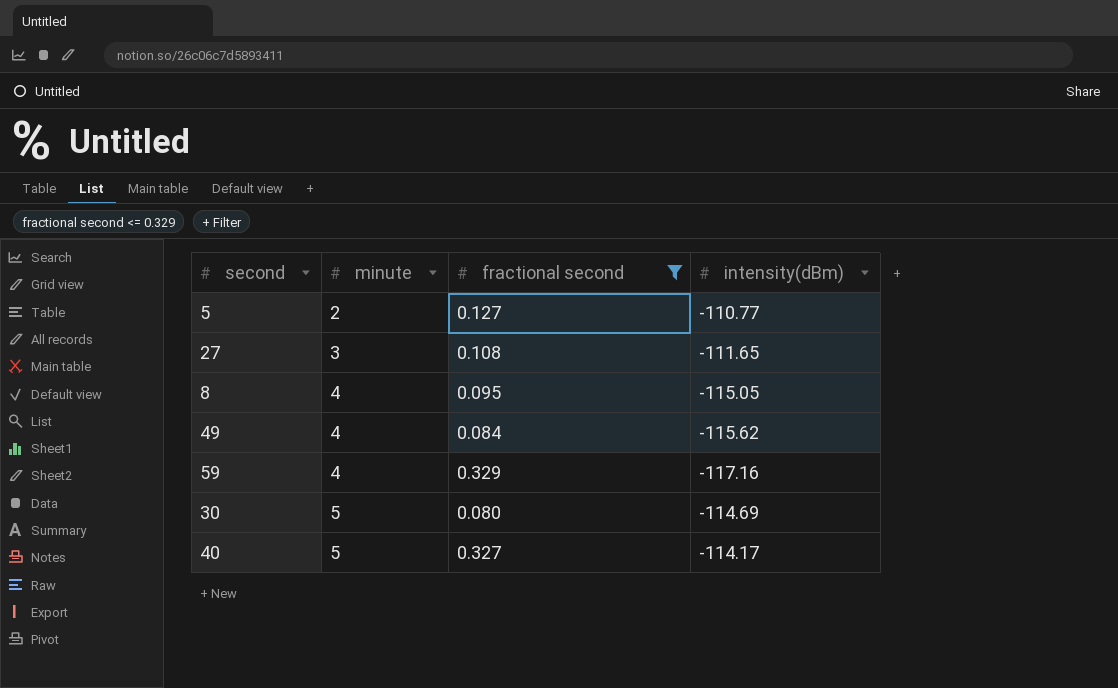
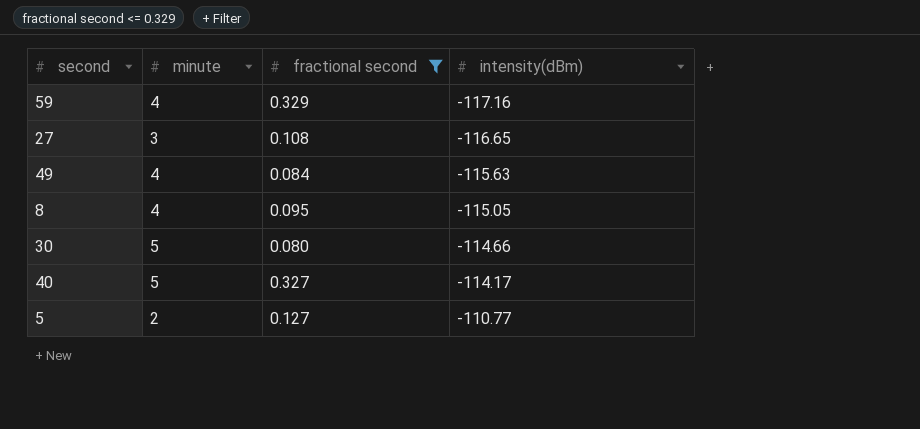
row order: minute ascending -> intensity(dBm) ascending
27 | intensity(dBm): -111.65 -> -116.65
49 | intensity(dBm): -115.62 -> -115.63
30 | intensity(dBm): -114.69 -> -114.66

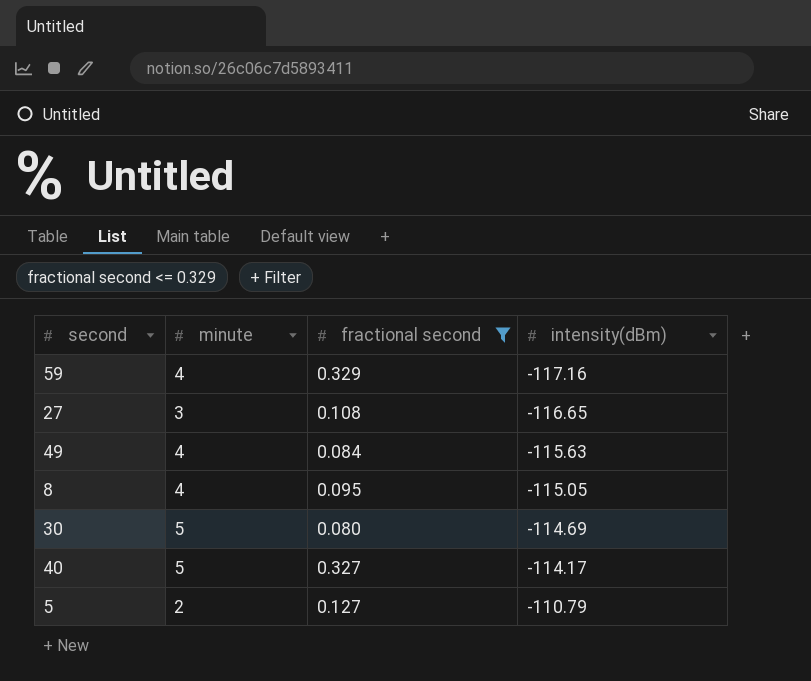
30 | intensity(dBm): -114.66 -> -114.69
5 | intensity(dBm): -110.77 -> -110.79

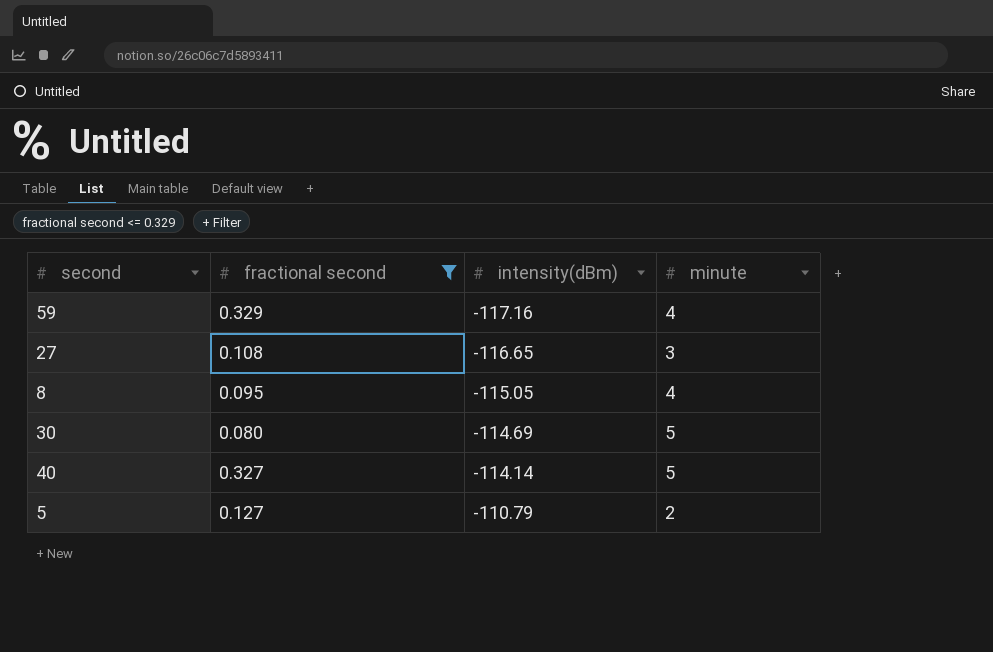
column minute | position: 2 -> 4
row 49: 4 | 0.084 | -115.63 -> none
40 | intensity(dBm): -114.17 -> -114.14

